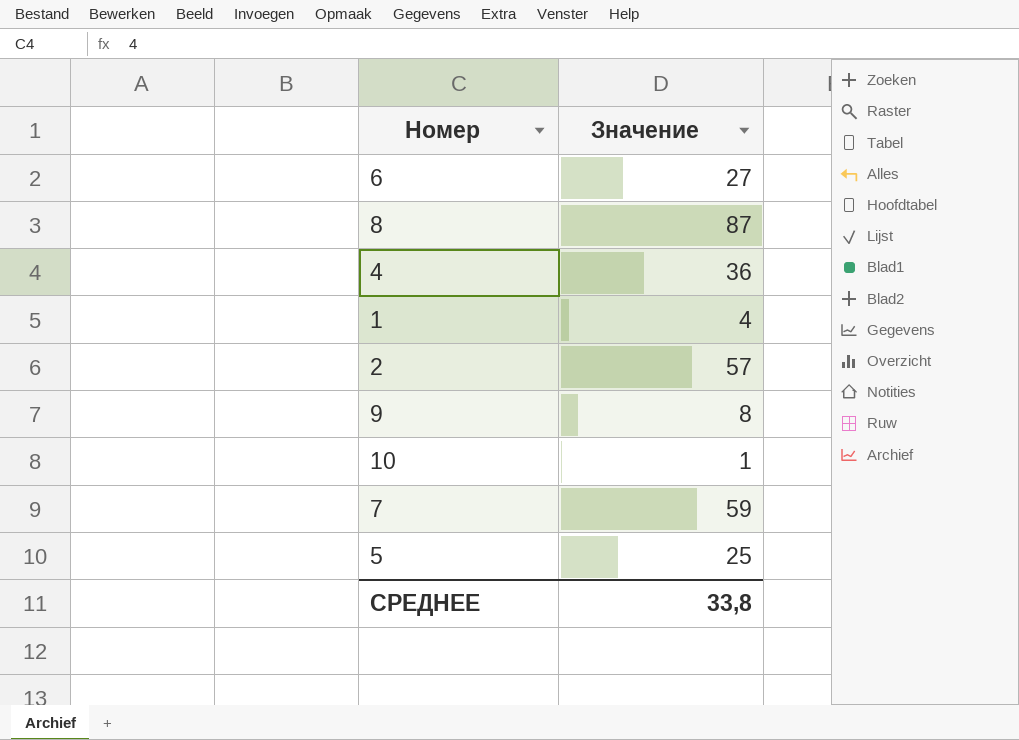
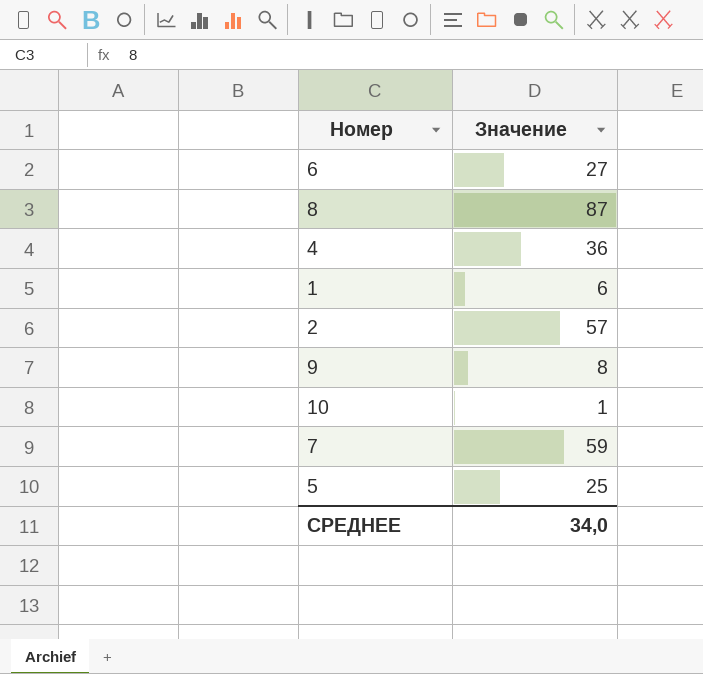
1 | Значение: 4 -> 6
СРЕДНЕЕ | Значение: 33,8 -> 34,0

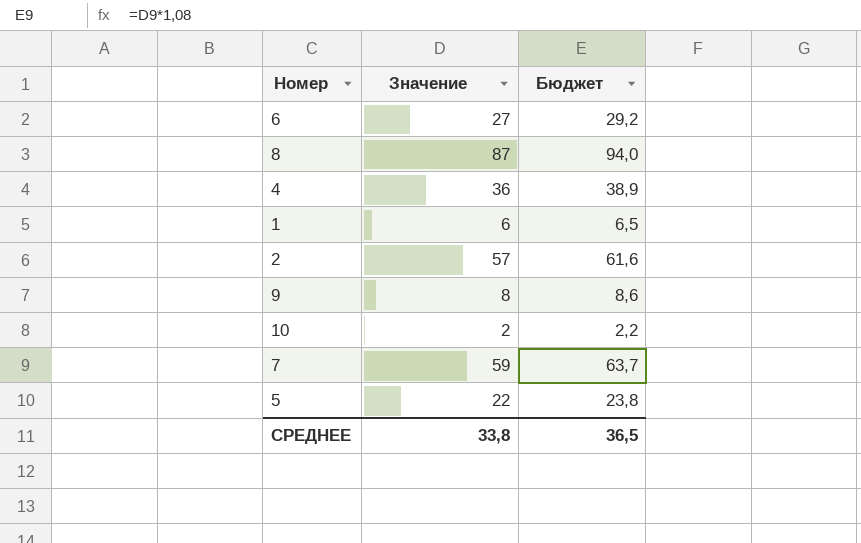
column Бюджет | formula: none -> [Значение] * 1,08
10 | Значение: 1 -> 2
5 | Значение: 25 -> 22
СРЕДНЕЕ | Значение: 34,0 -> 33,8

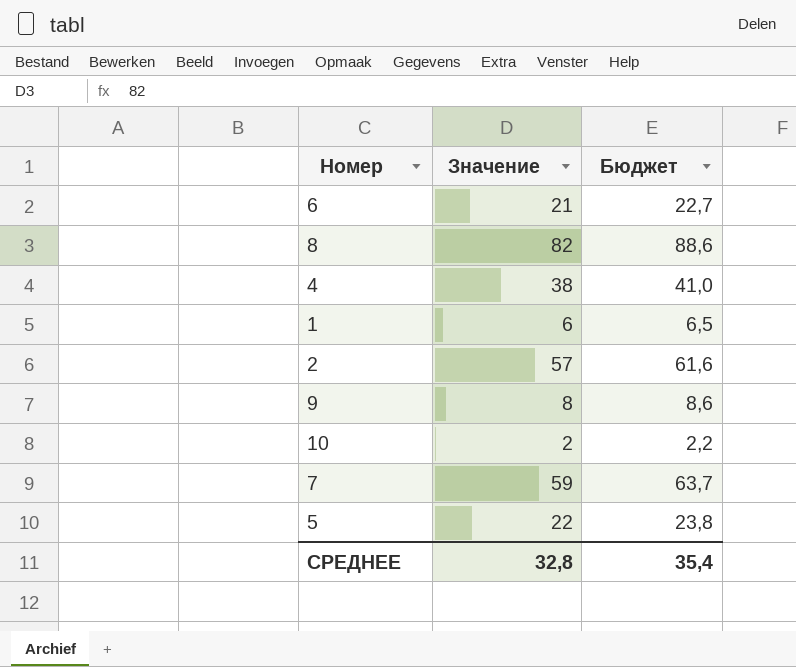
6 | Значение: 27 -> 21
6 | Бюджет: 29,2 -> 22,7
8 | Значение: 87 -> 82
8 | Бюджет: 94,0 -> 88,6
4 | Значение: 36 -> 38
4 | Бюджет: 38,9 -> 41,0
СРЕДНЕЕ | Значение: 33,8 -> 32,8
СРЕДНЕЕ | Бюджет: 36,5 -> 35,4

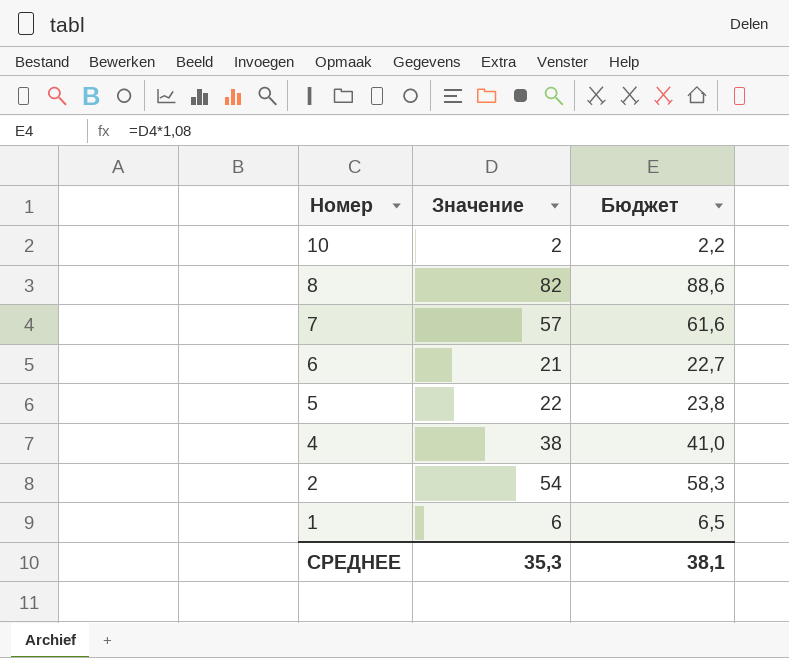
row order: none -> Номер descending
row 9: 8 | 8,6 -> none
7 | Значение: 59 -> 57
7 | Бюджет: 63,7 -> 61,6
2 | Значение: 57 -> 54
2 | Бюджет: 61,6 -> 58,3
СРЕДНЕЕ | Значение: 32,8 -> 35,3
СРЕДНЕЕ | Бюджет: 35,4 -> 38,1

